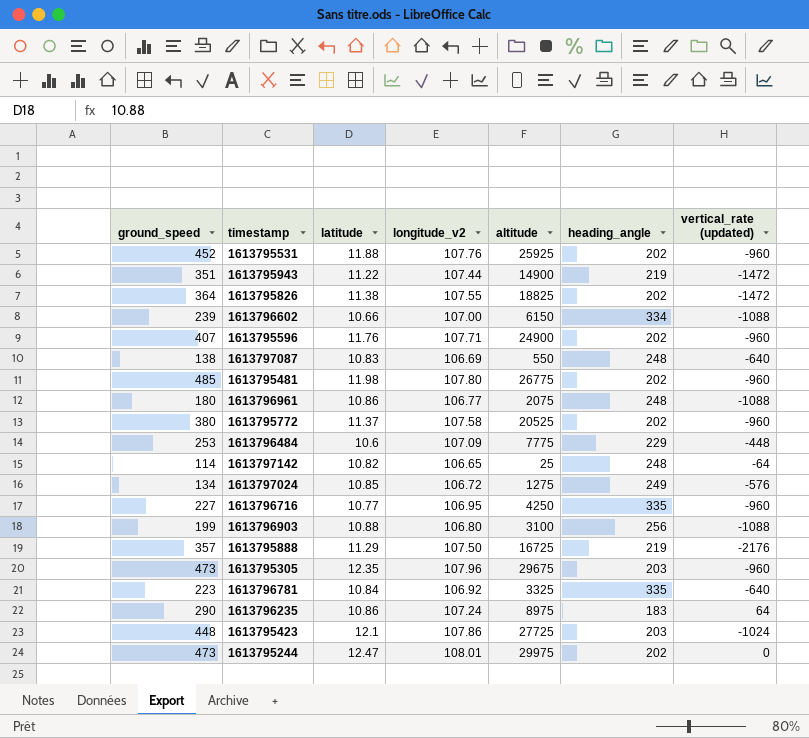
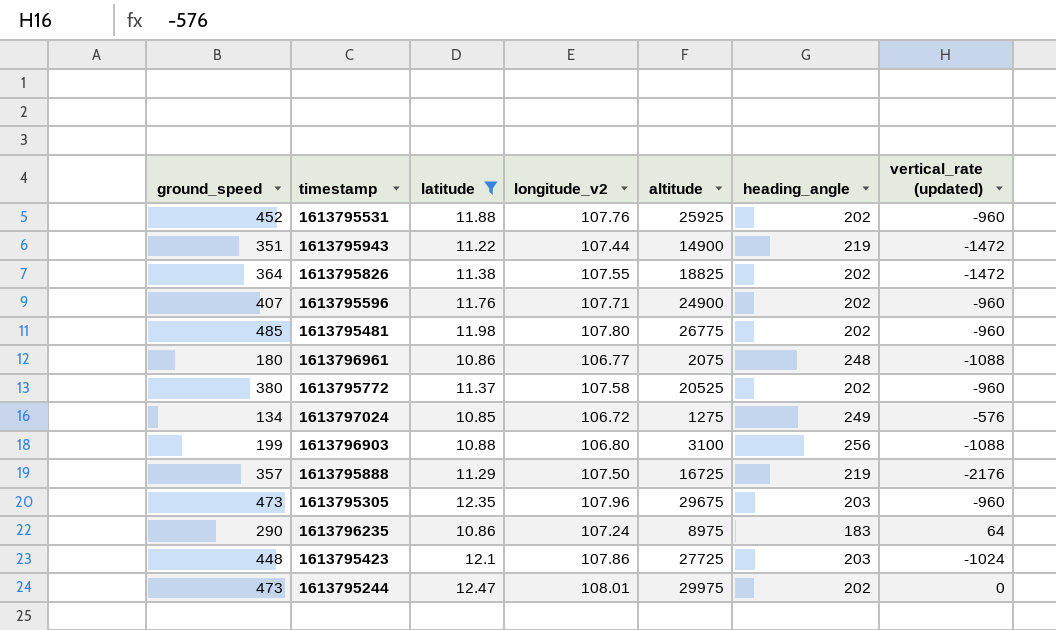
filter: none -> latitude >= 10.85

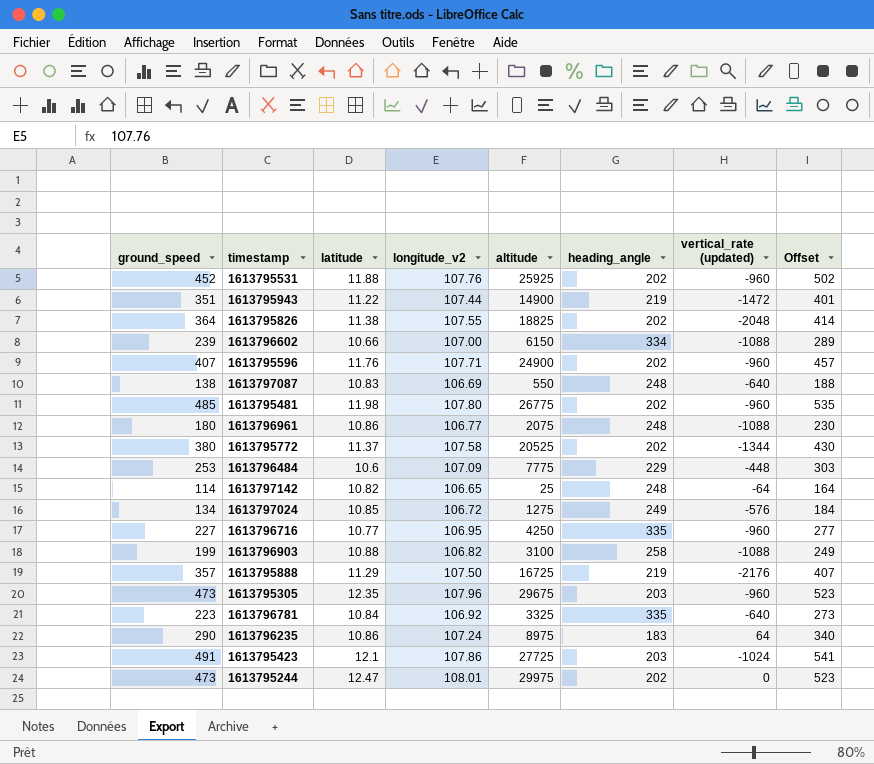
filter: latitude >= 10.85 -> none
column Offset | formula: none -> [ground_speed] + 50
1613795826 | vertical_rate (updated): -1472 -> -2048
1613795772 | vertical_rate (updated): -960 -> -1344
1613796903 | longitude_v2: 106.80 -> 106.82
1613796903 | heading_angle: 256 -> 258
1613795423 | ground_speed: 448 -> 491

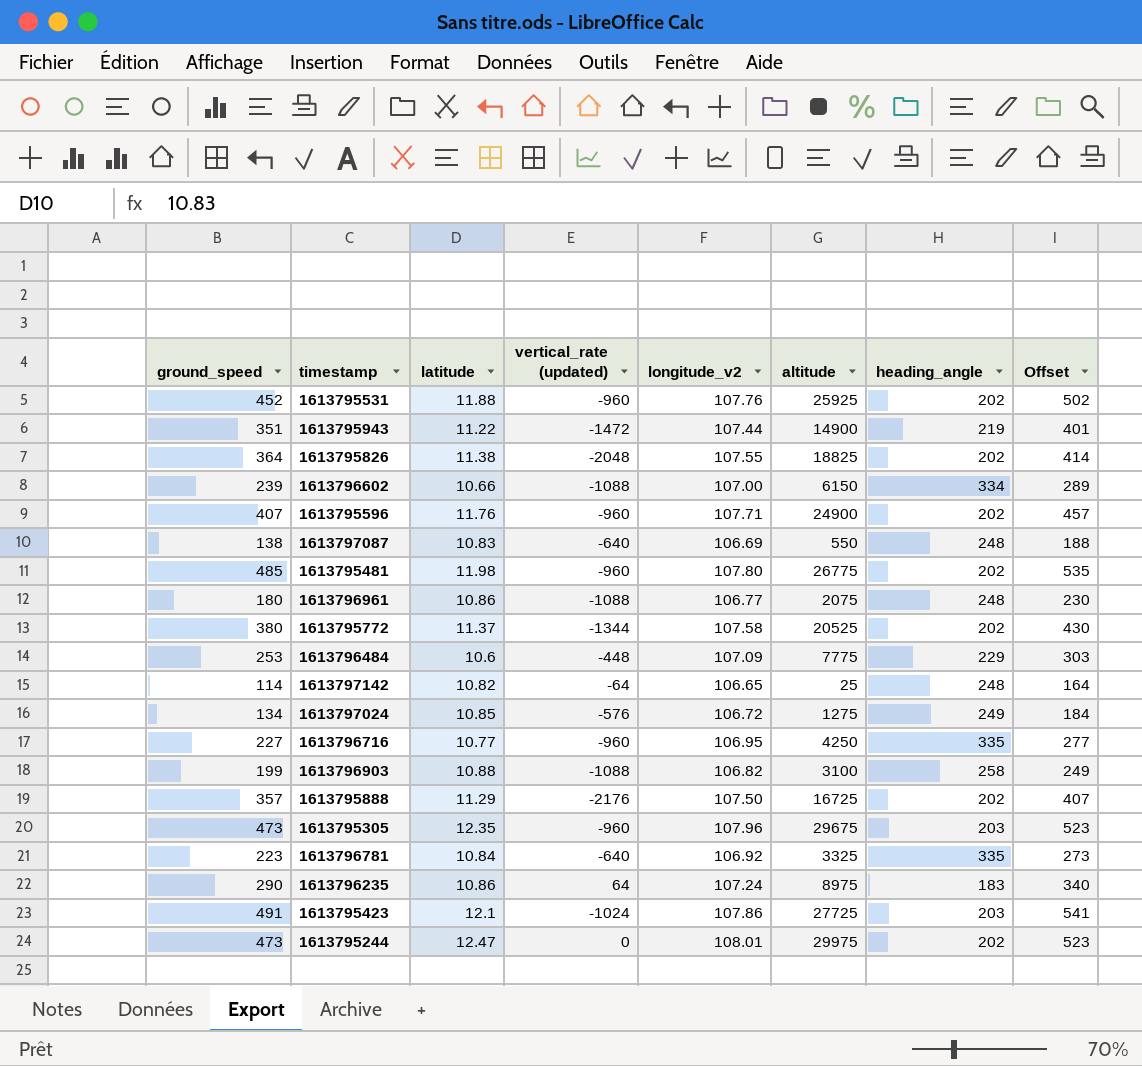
column vertical_rate (updated) | position: 7 -> 4
1613795888 | heading_angle: 219 -> 202

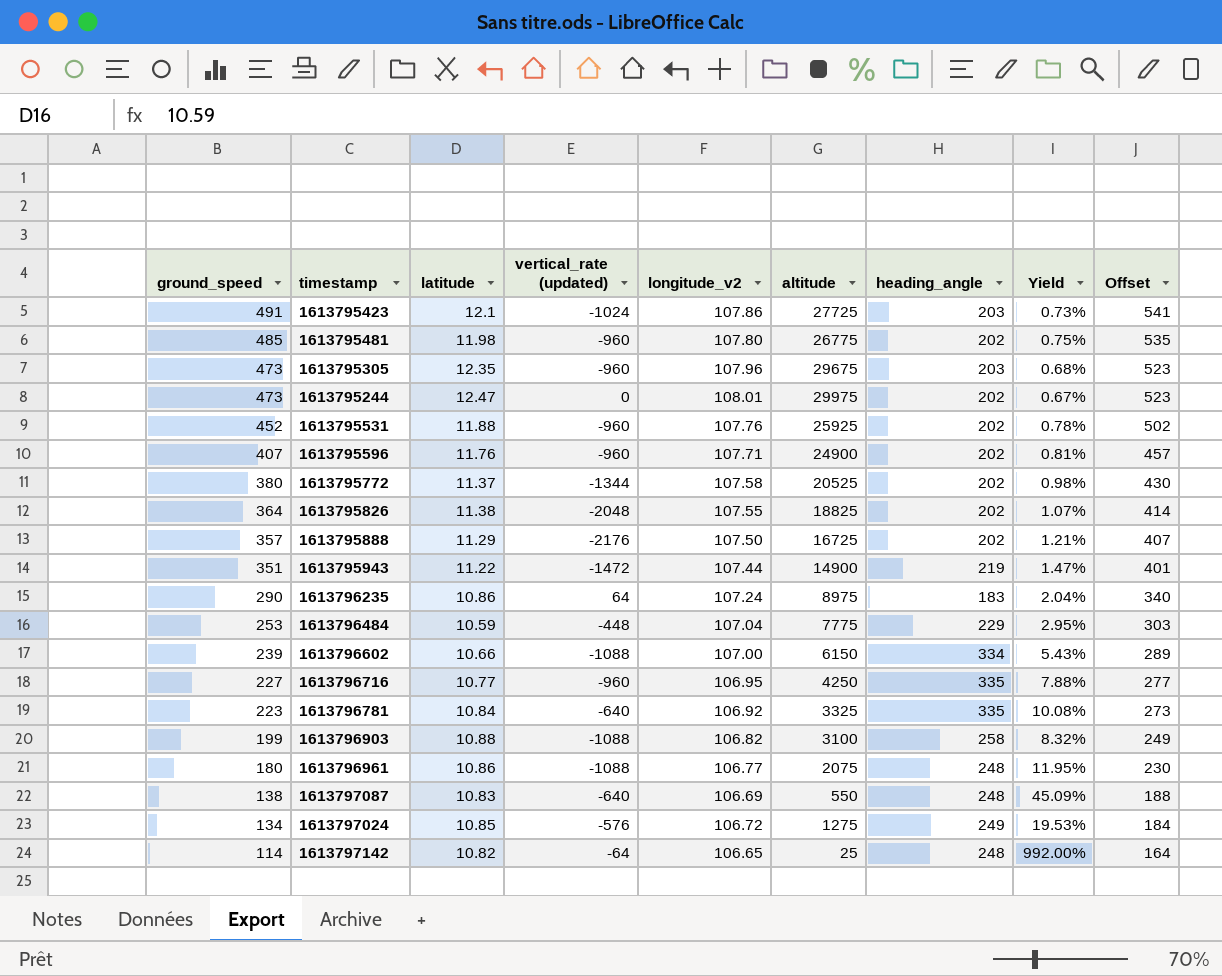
row order: none -> ground_speed descending
column Yield | formula: none -> [heading_angle] / [altitude]
1613796484 | latitude: 10.6 -> 10.59
1613796484 | longitude_v2: 107.09 -> 107.04

